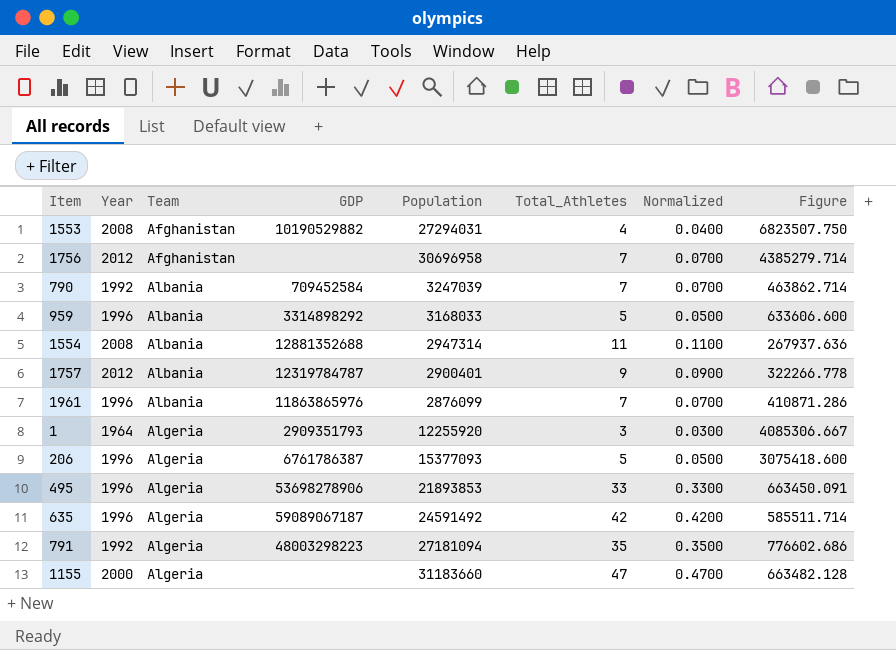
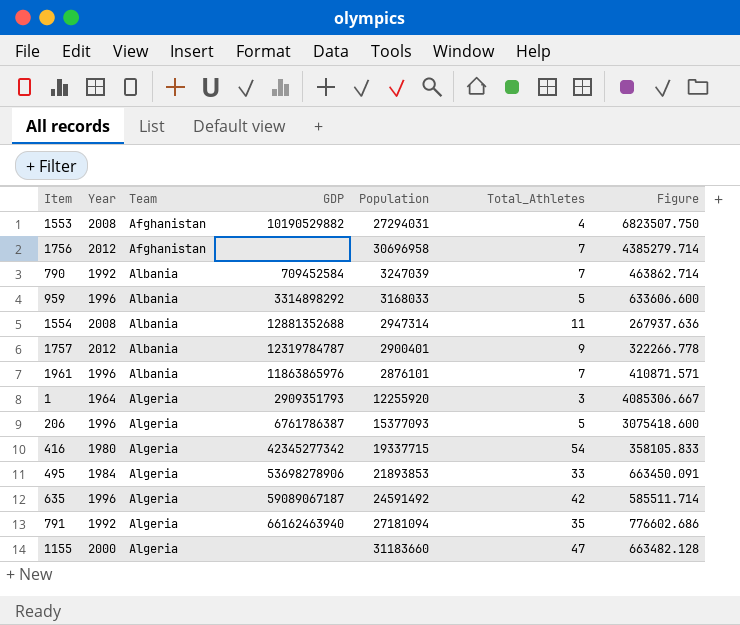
column Normalized | formula: [Total_Athletes] * 0.01 -> none
1961 | Population: 2876099 -> 2876101
1961 | Figure: 410871.286 -> 410871.571
row 416: none -> 1980 | Algeria | 42345277342 | 19337715 | 54 | 358105.833
495 | Year: 1996 -> 1984
791 | GDP: 48003298223 -> 66162463940

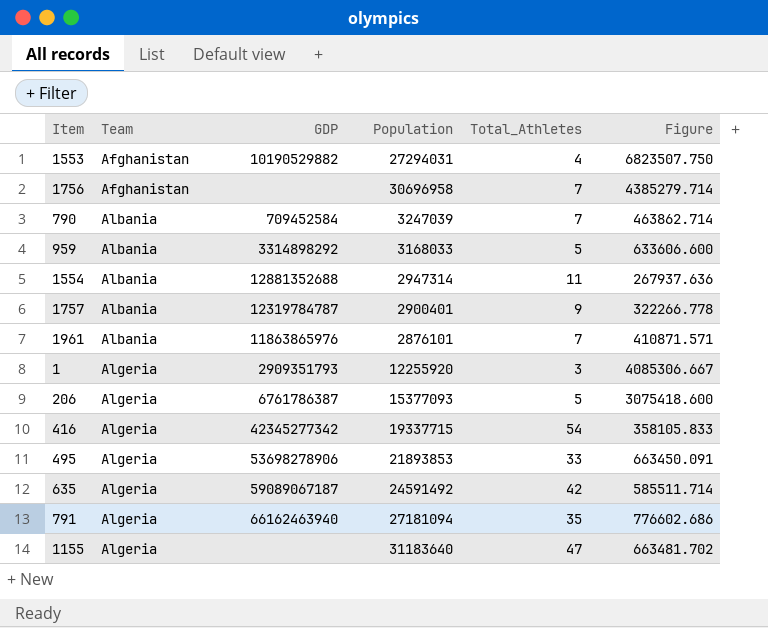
column Year | position: 2 -> none
1155 | Population: 31183660 -> 31183640
1155 | Figure: 663482.128 -> 663481.702

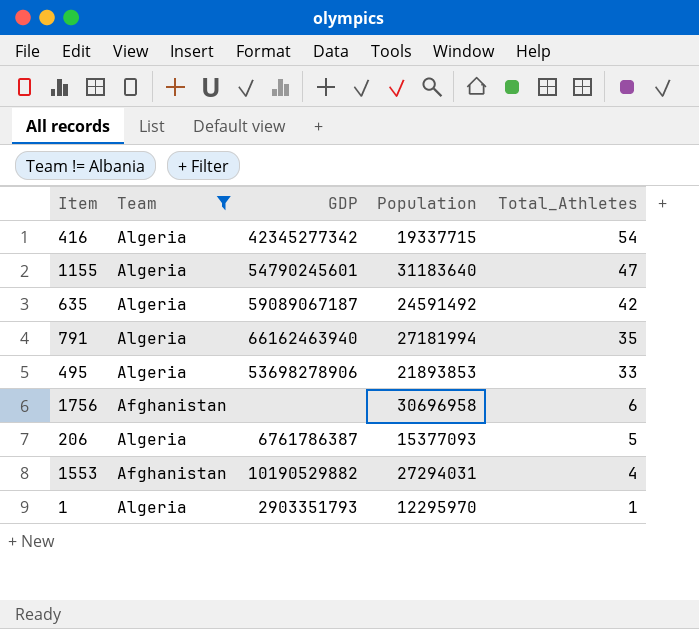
filter: none -> Team != Albania
row order: Team ascending -> Total_Athletes descending
column Figure | formula: [Population] / [Total_Athletes] -> none
1155 | GDP: none -> 54790245601
791 | Population: 27181094 -> 27181994
1756 | Total_Athletes: 7 -> 6
1 | GDP: 2909351793 -> 2903351793
1 | Population: 12255920 -> 12295970
1 | Total_Athletes: 3 -> 1

